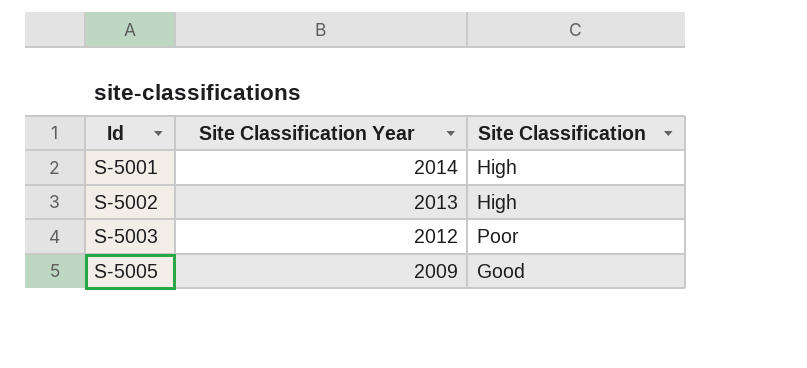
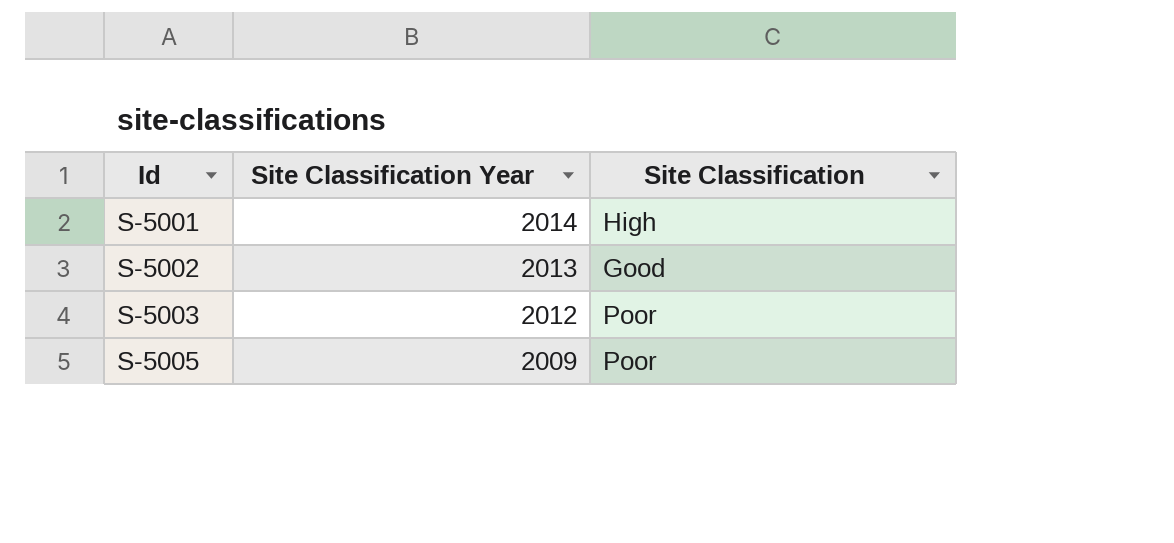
S-5002 | Site Classification: High -> Good
S-5005 | Site Classification: Good -> Poor

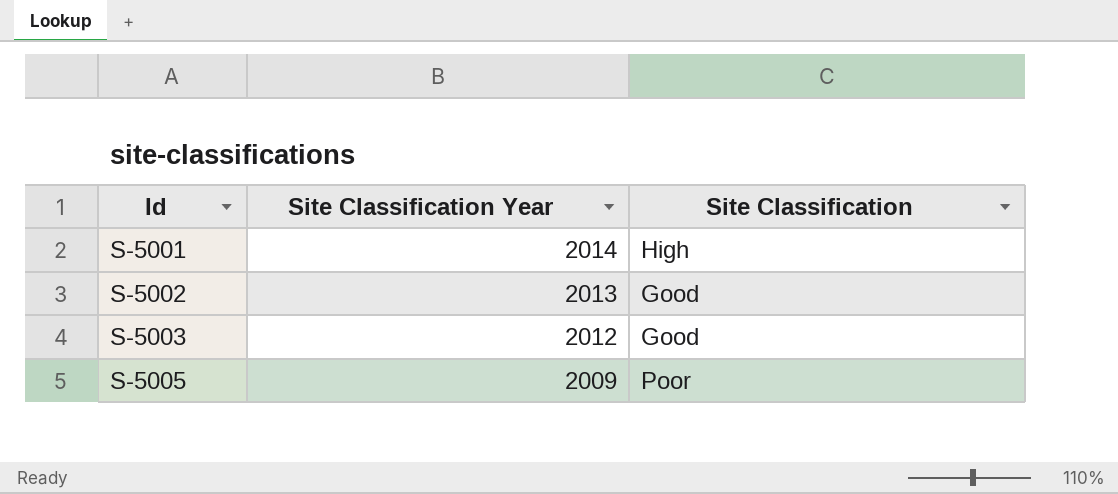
S-5003 | Site Classification: Poor -> Good

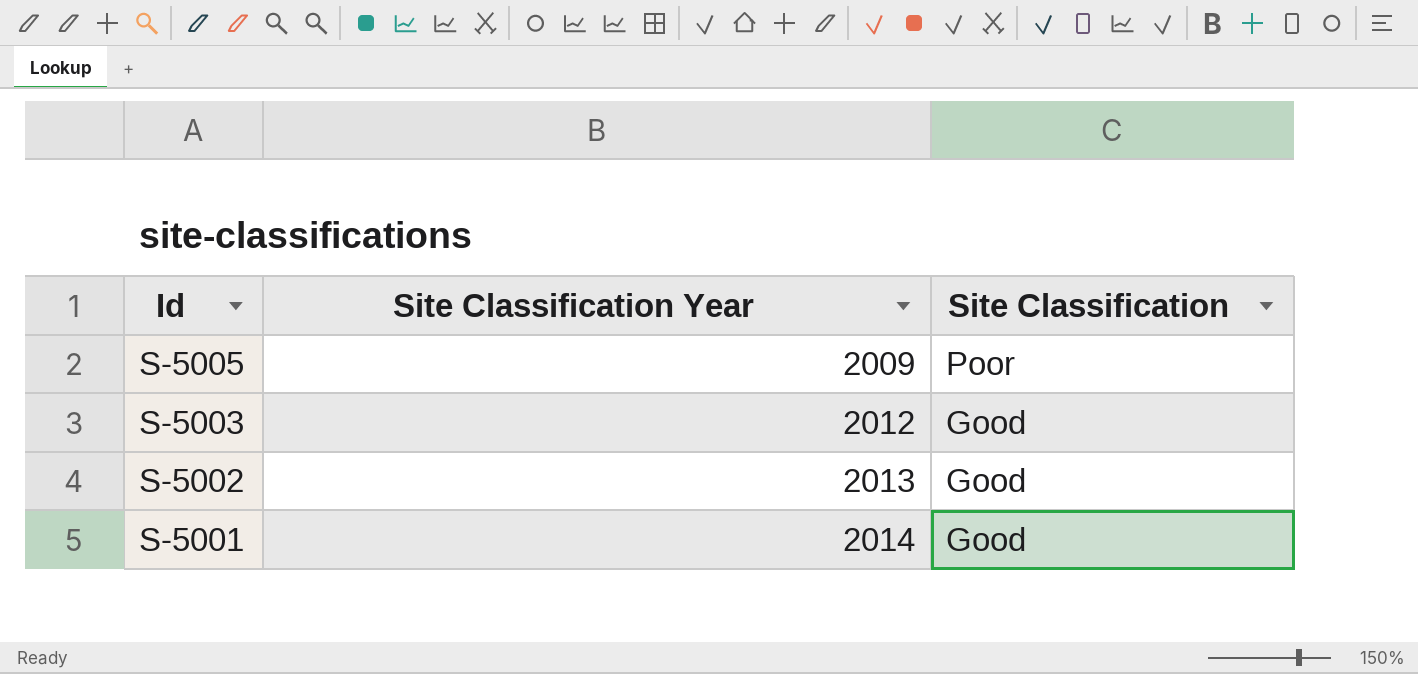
row order: Id ascending -> Id descending
S-5001 | Site Classification: High -> Good

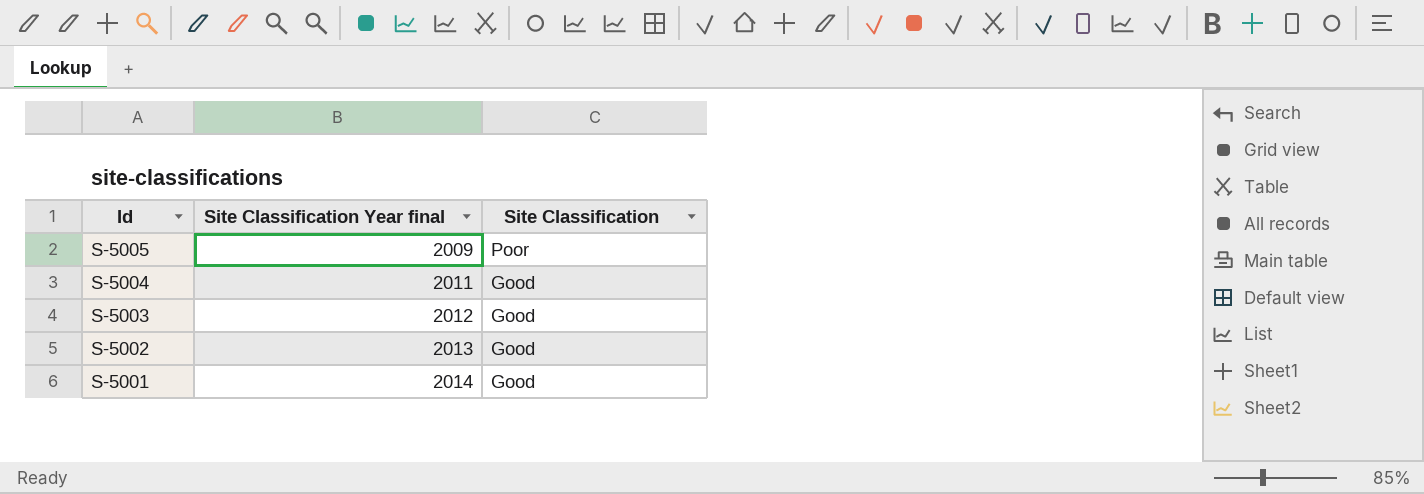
column name: Site Classification Year -> Site Classification Year final
row S-5004: none -> 2011 | Good

